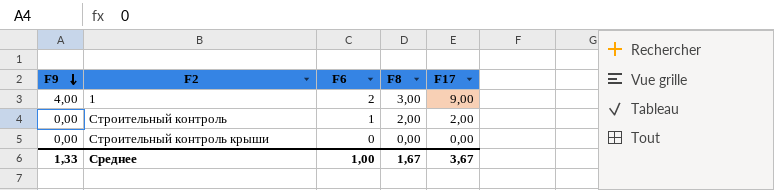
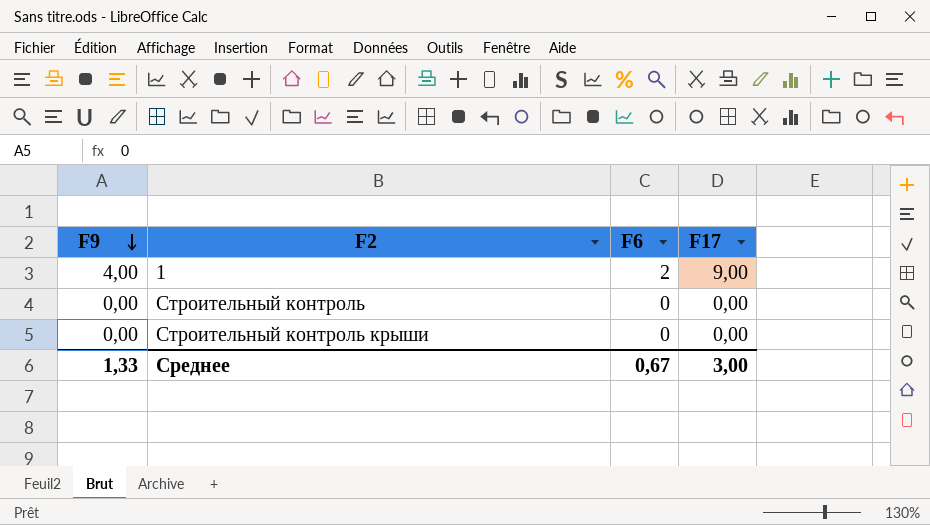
column F8 | position: 4 -> none
Строительный контроль | F6: 1 -> 0
Строительный контроль | F17: 2,00 -> 0,00
Среднее | F6: 1,00 -> 0,67
Среднее | F17: 3,67 -> 3,00

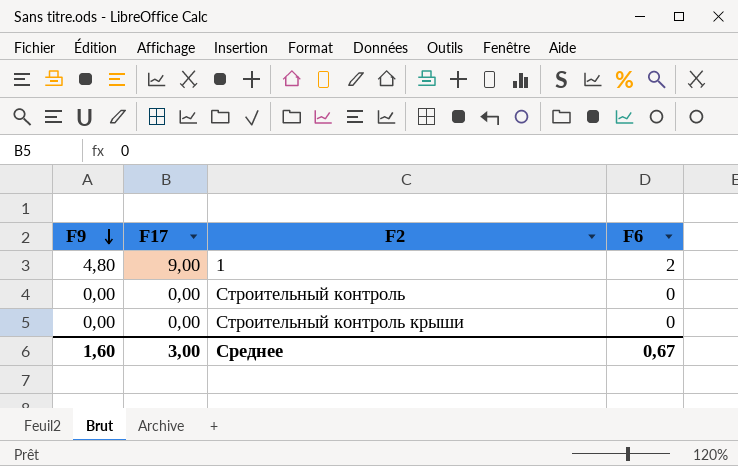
column F17 | position: 4 -> 2
1 | F9: 4,00 -> 4,80
Среднее | F9: 1,33 -> 1,60

